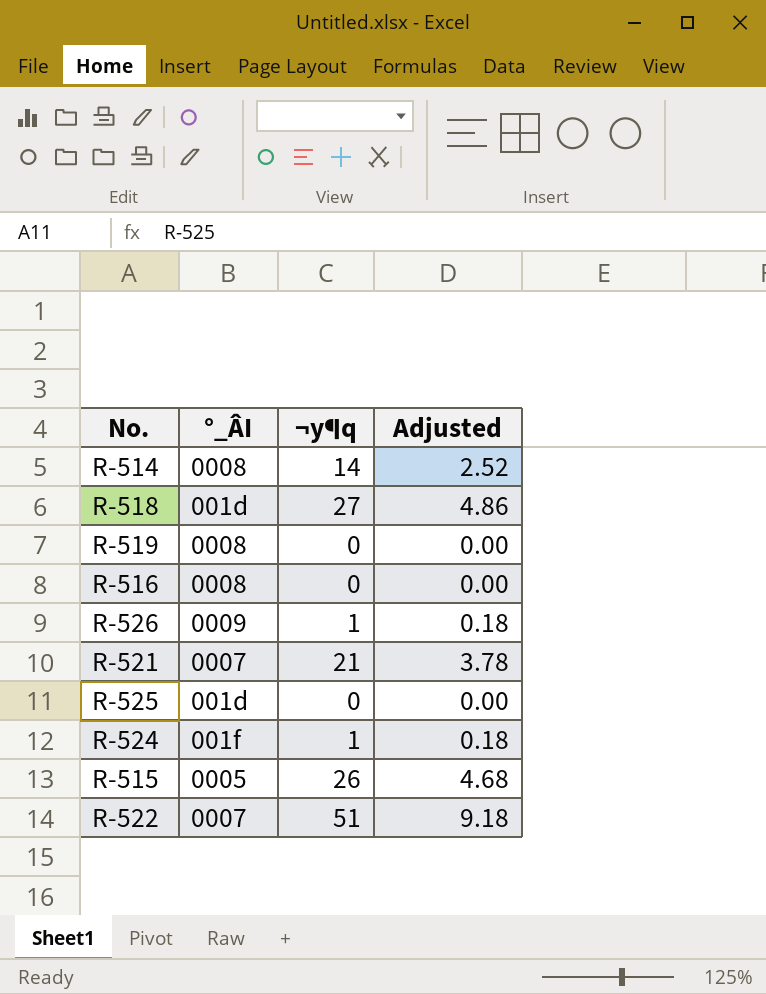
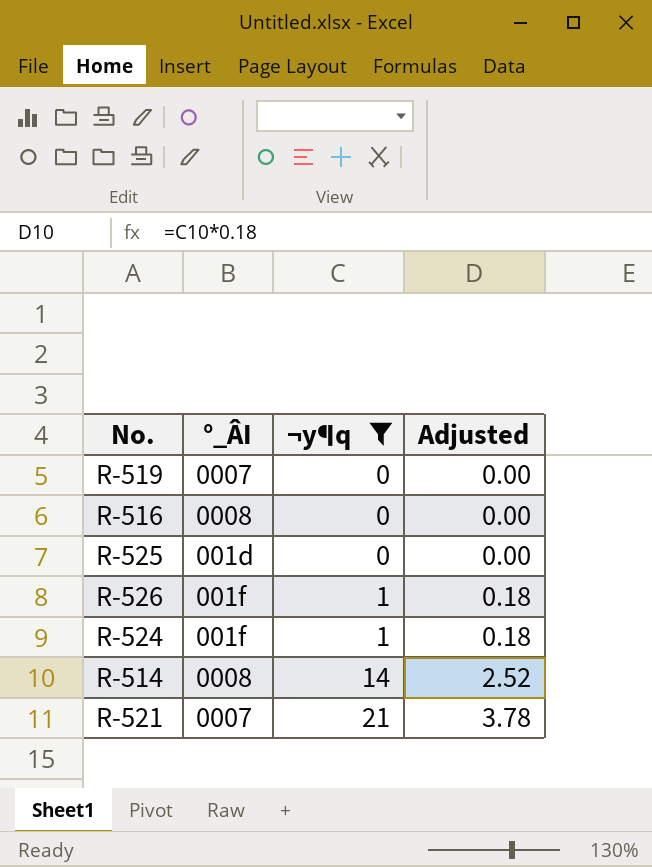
filter: none -> ¬y¶q <= 21
row order: none -> ¬y¶q ascending
R-519 | °_ÂI: 0008 -> 0007
R-526 | °_ÂI: 0009 -> 001f

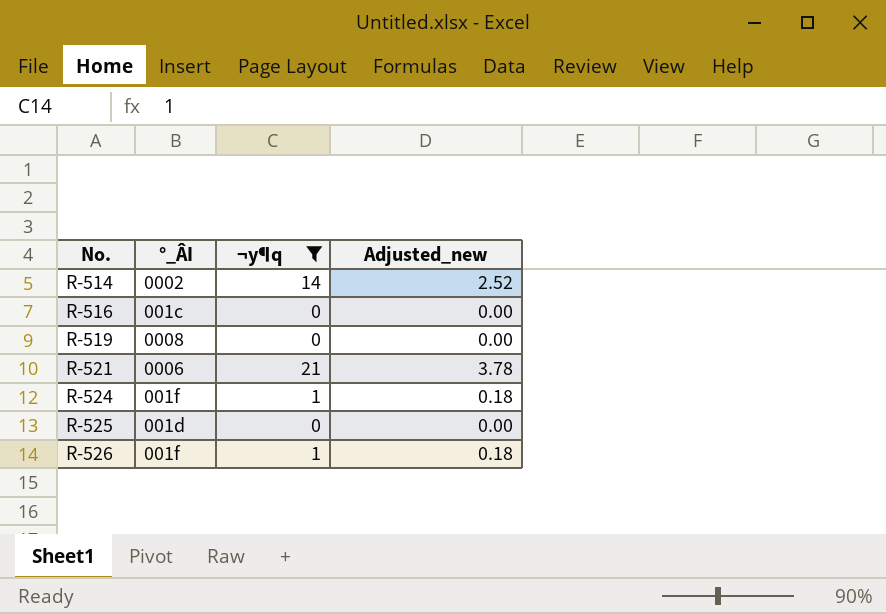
row order: ¬y¶q ascending -> No. ascending
column name: Adjusted -> Adjusted_new
R-514 | °_ÂI: 0008 -> 0002
R-516 | °_ÂI: 0008 -> 001c
R-519 | °_ÂI: 0007 -> 0008
R-521 | °_ÂI: 0007 -> 0006

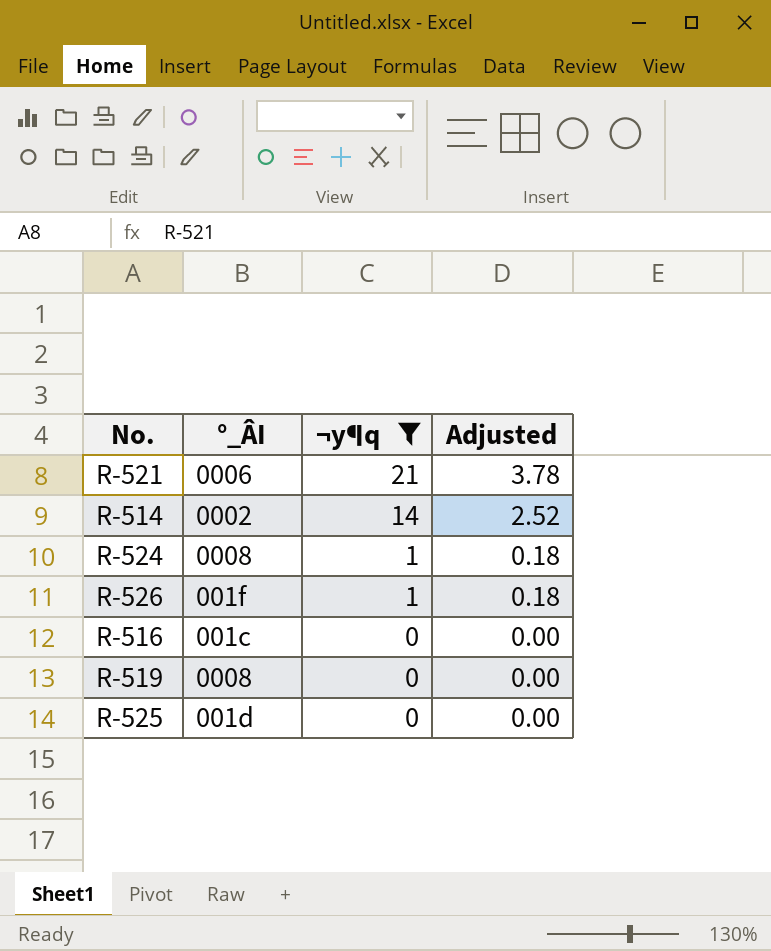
row order: No. ascending -> ¬y¶q descending
column name: Adjusted_new -> Adjusted
R-524 | °_ÂI: 001f -> 0008

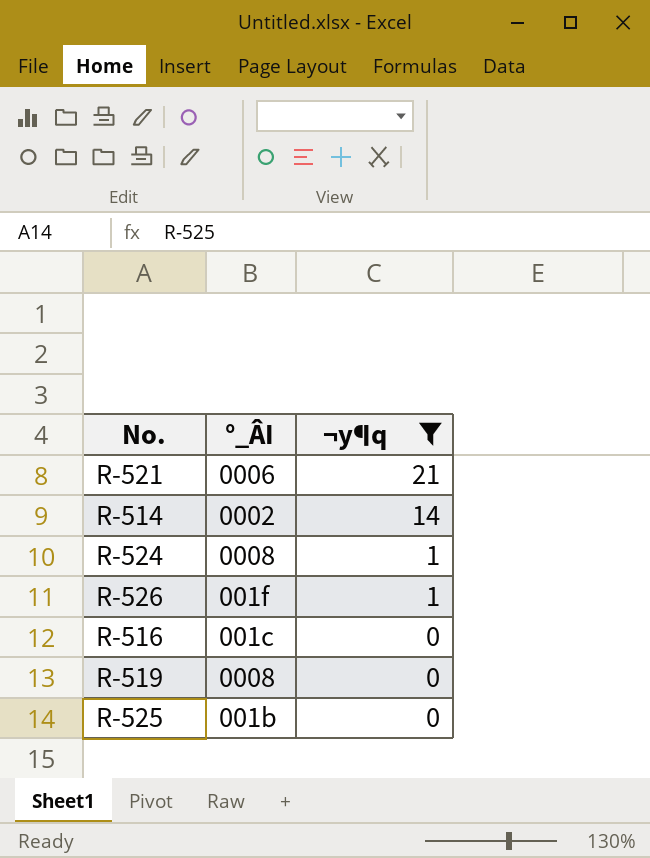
column Adjusted | formula: [¬y¶q] * 0.18 -> none
R-525 | °_ÂI: 001d -> 001b

